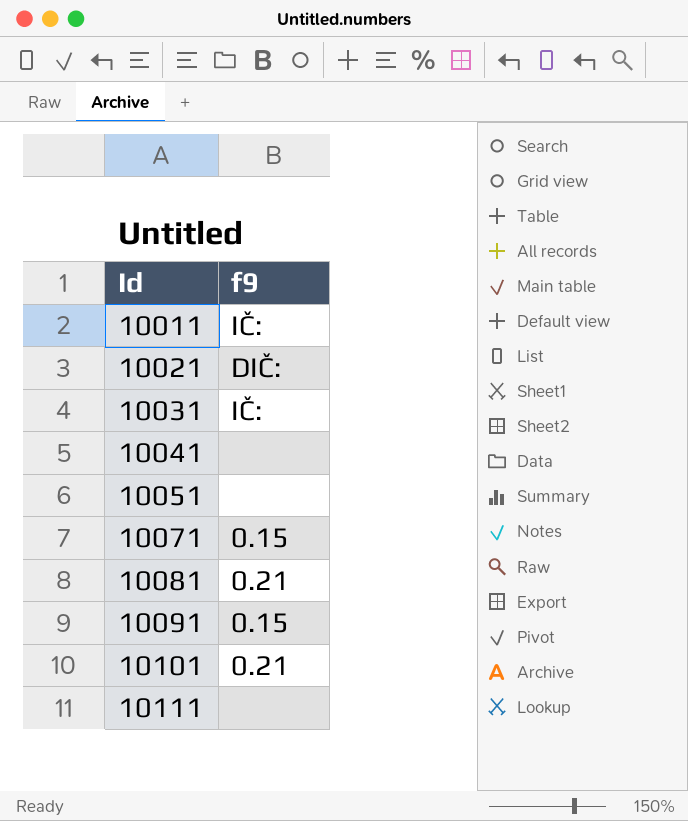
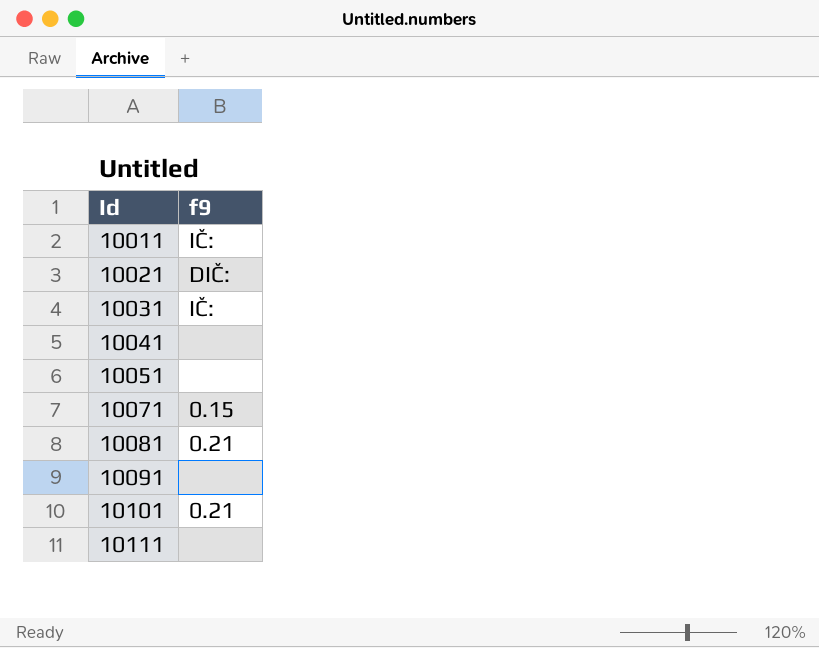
10091 | f9: 0.15 -> none

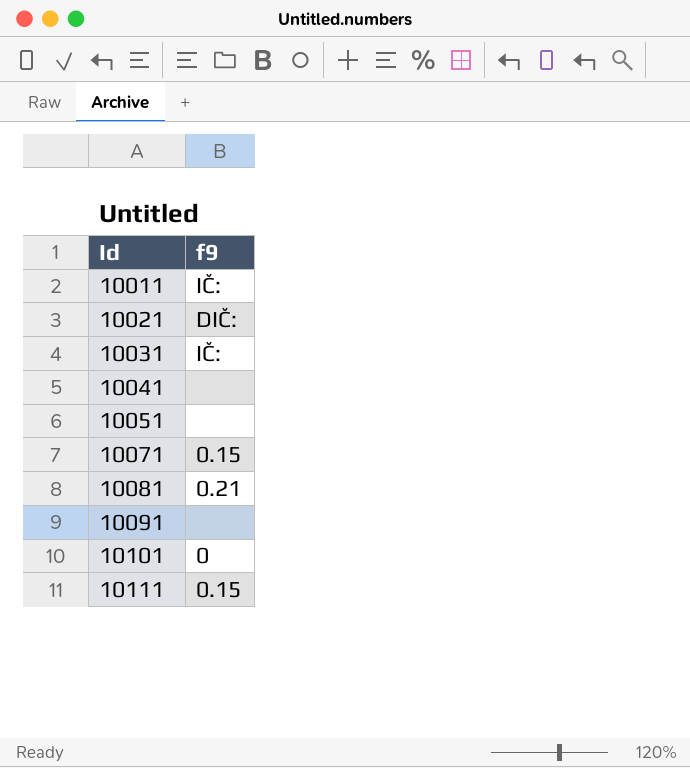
10101 | f9: 0.21 -> 0
10111 | f9: none -> 0.15

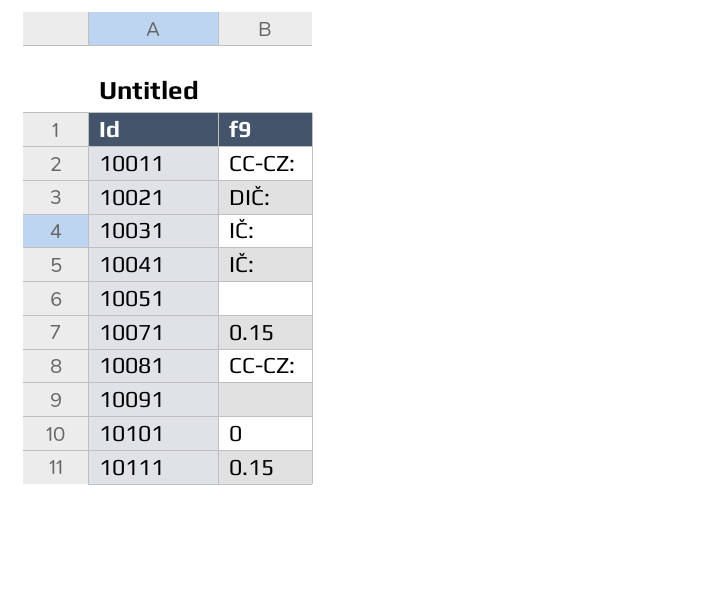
10011 | f9: IČ: -> CC-CZ:
10041 | f9: none -> IČ:
10081 | f9: 0.21 -> CC-CZ:

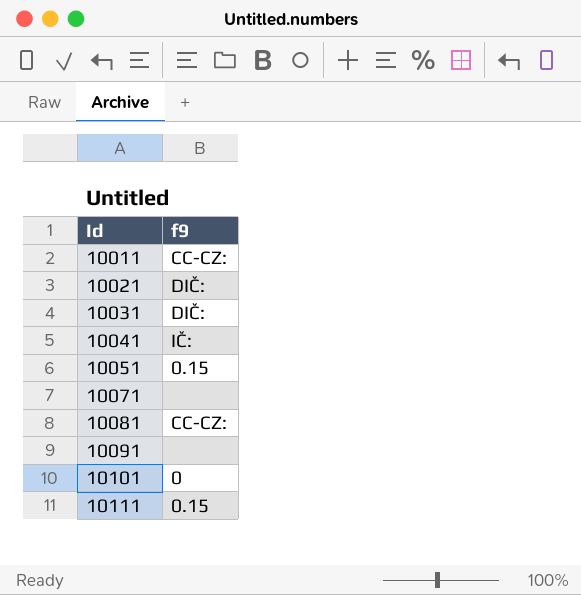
10031 | f9: IČ: -> DIČ:
10051 | f9: none -> 0.15
10071 | f9: 0.15 -> none

